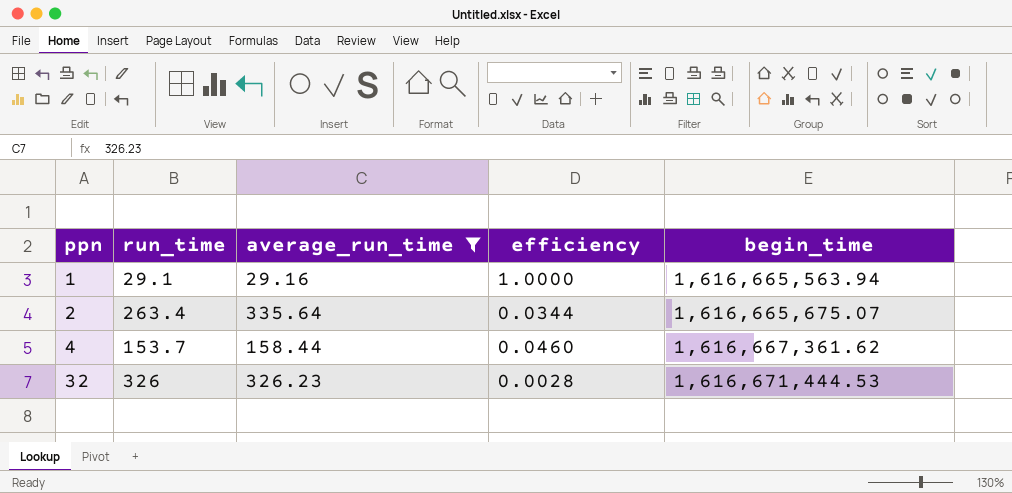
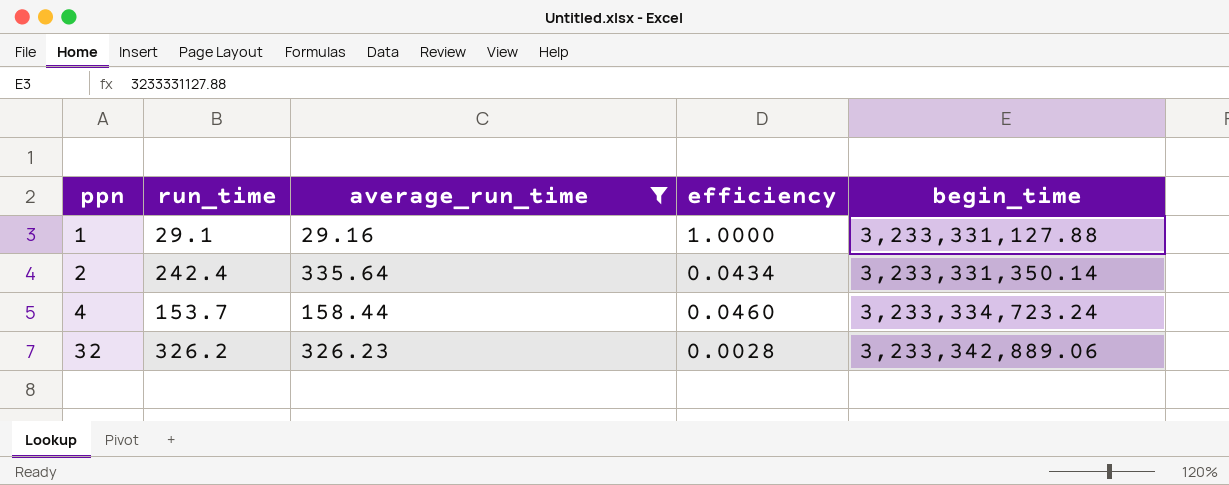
1 | begin_time: 1,616,665,563.94 -> 3,233,331,127.88
2 | run_time: 263.4 -> 242.4
2 | efficiency: 0.0344 -> 0.0434
2 | begin_time: 1,616,665,675.07 -> 3,233,331,350.14
4 | begin_time: 1,616,667,361.62 -> 3,233,334,723.24
32 | run_time: 326 -> 326.2
32 | begin_time: 1,616,671,444.53 -> 3,233,342,889.06

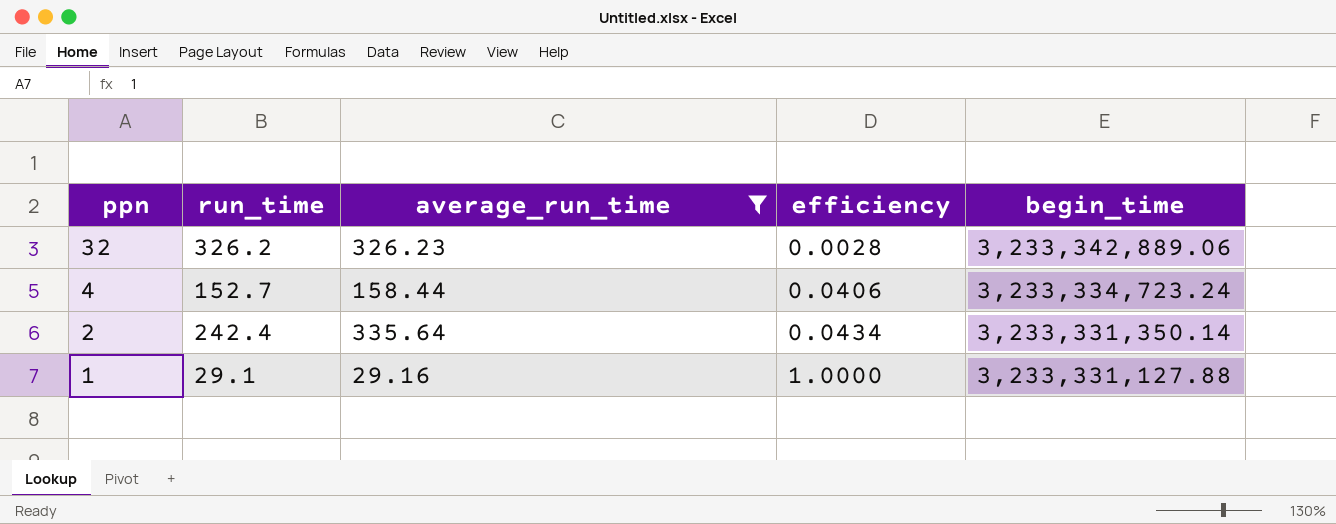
row order: ppn ascending -> ppn descending
4 | run_time: 153.7 -> 152.7
4 | efficiency: 0.0460 -> 0.0406

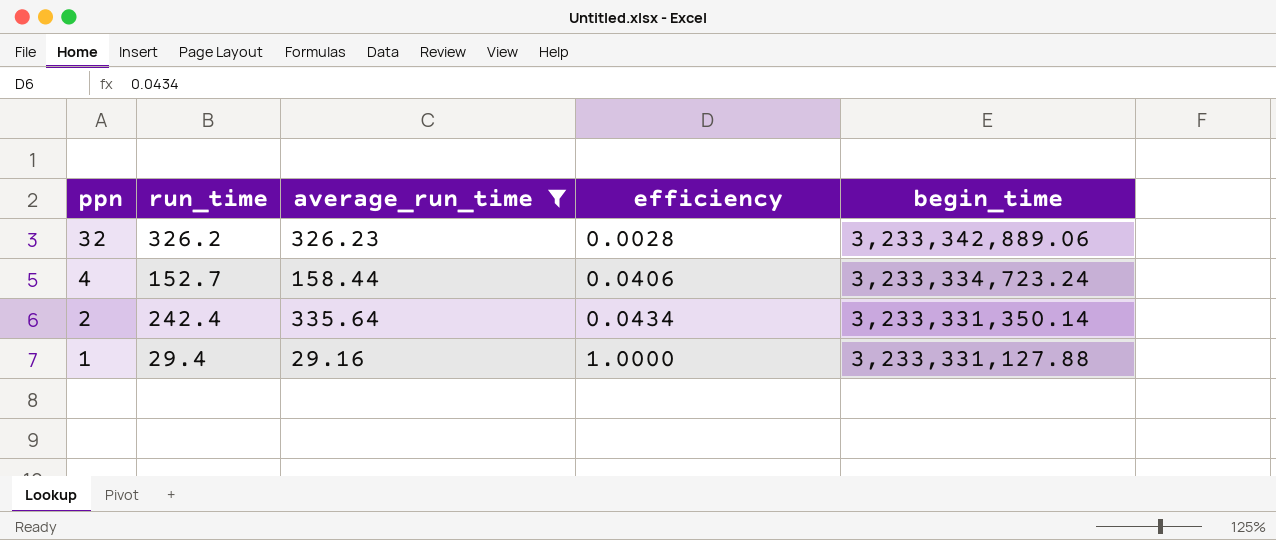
1 | run_time: 29.1 -> 29.4

